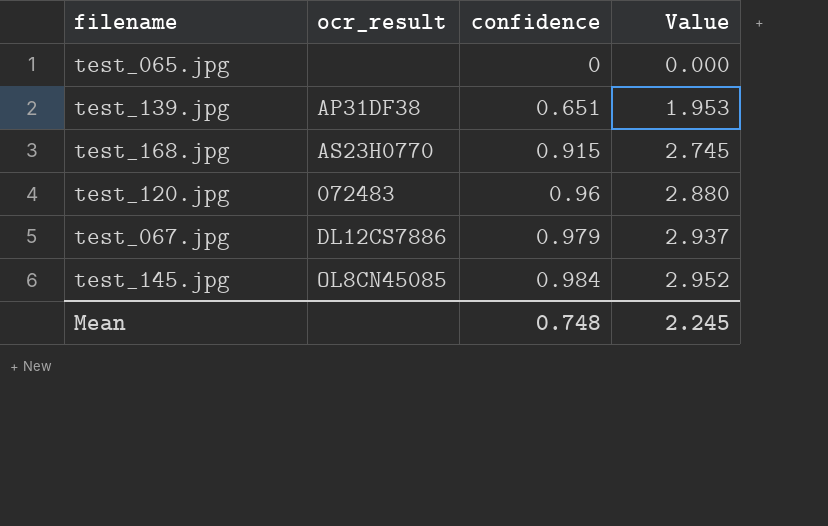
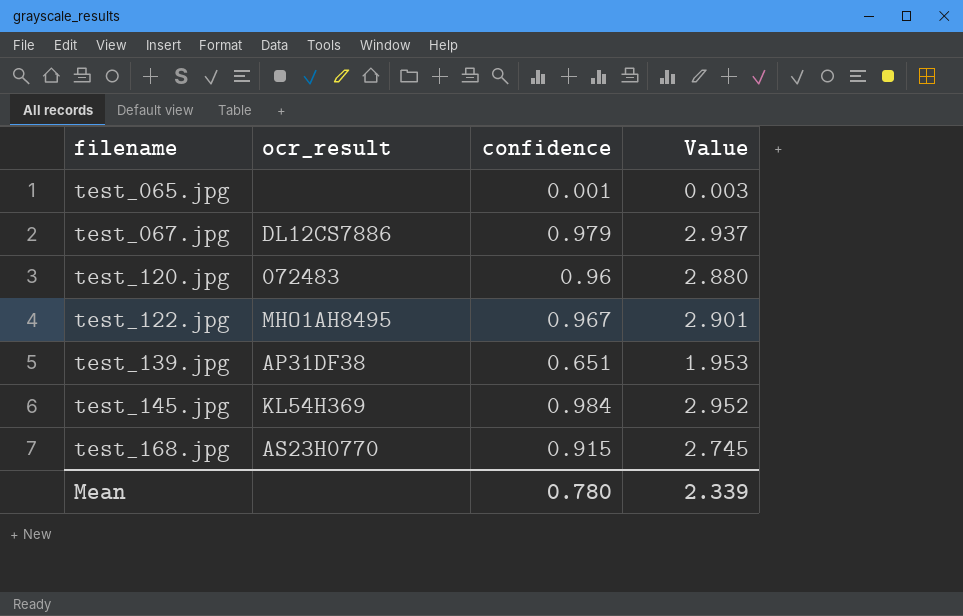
row order: confidence ascending -> filename ascending
test_065.jpg | confidence: 0 -> 0.001
test_065.jpg | Value: 0.000 -> 0.003
row test_122.jpg: none -> MHO1AH8495 | 0.967 | 2.901
test_145.jpg | ocr_result: OL8CN45085 -> KL54H369
Mean | confidence: 0.748 -> 0.780
Mean | Value: 2.245 -> 2.339

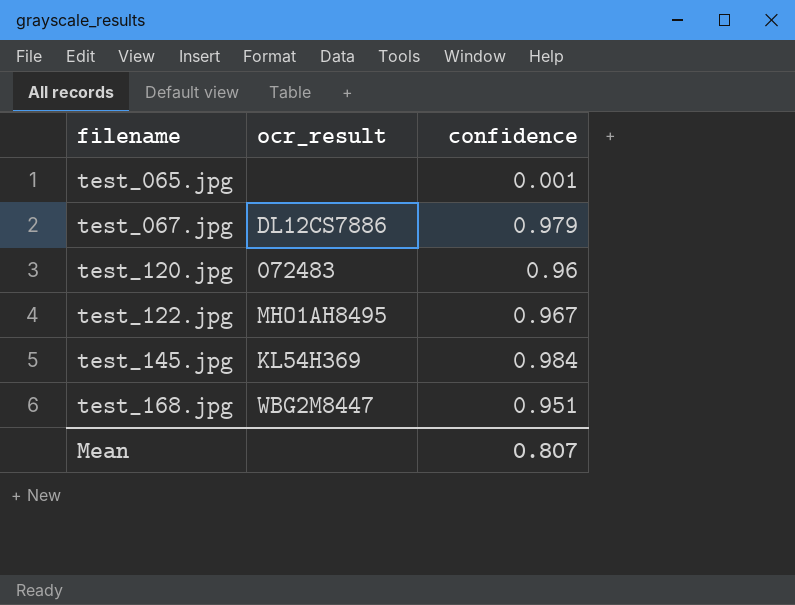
column Value | formula: [confidence] * 3 -> none
row test_139.jpg: AP31DF38 | 0.651 | 1.953 -> none
test_168.jpg | ocr_result: AS23H0770 -> WBG2M8447
test_168.jpg | confidence: 0.915 -> 0.951
Mean | confidence: 0.780 -> 0.807

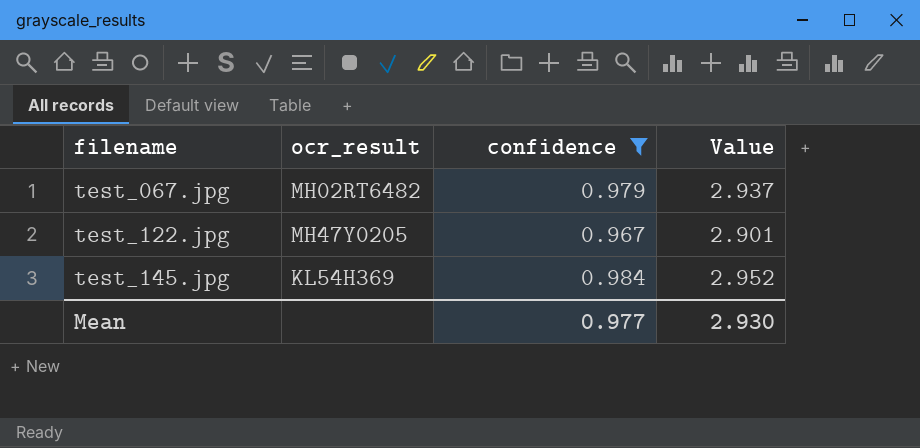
filter: none -> confidence >= 0.967
column Value | formula: none -> [confidence] * 3
test_067.jpg | ocr_result: DL12CS7886 -> MH02RT6482
test_122.jpg | ocr_result: MHO1AH8495 -> MH47Y0205
Mean | confidence: 0.807 -> 0.977

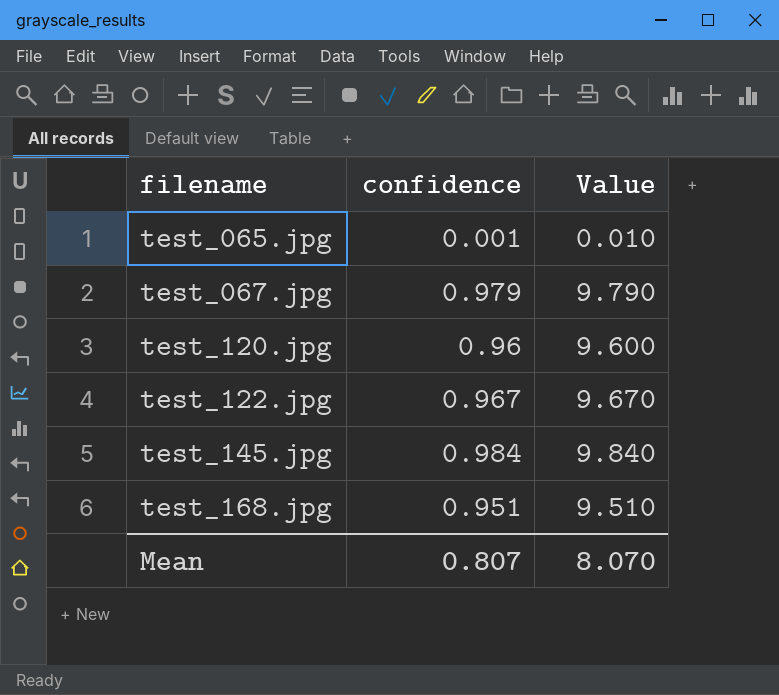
filter: confidence >= 0.967 -> none
column ocr_result | position: 2 -> none
column Value | formula: [confidence] * 3 -> [confidence] * 10
Mean | confidence: 0.977 -> 0.807
Mean | Value: 2.930 -> 8.070

